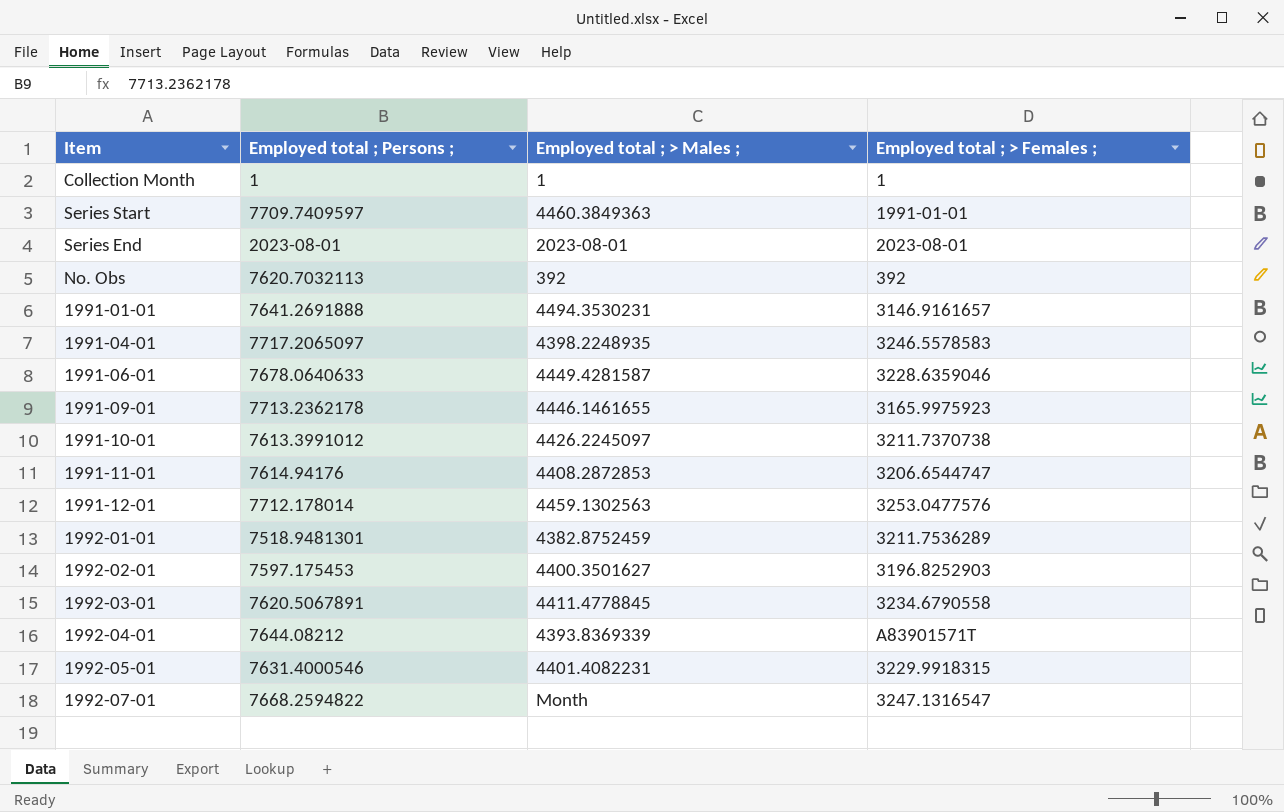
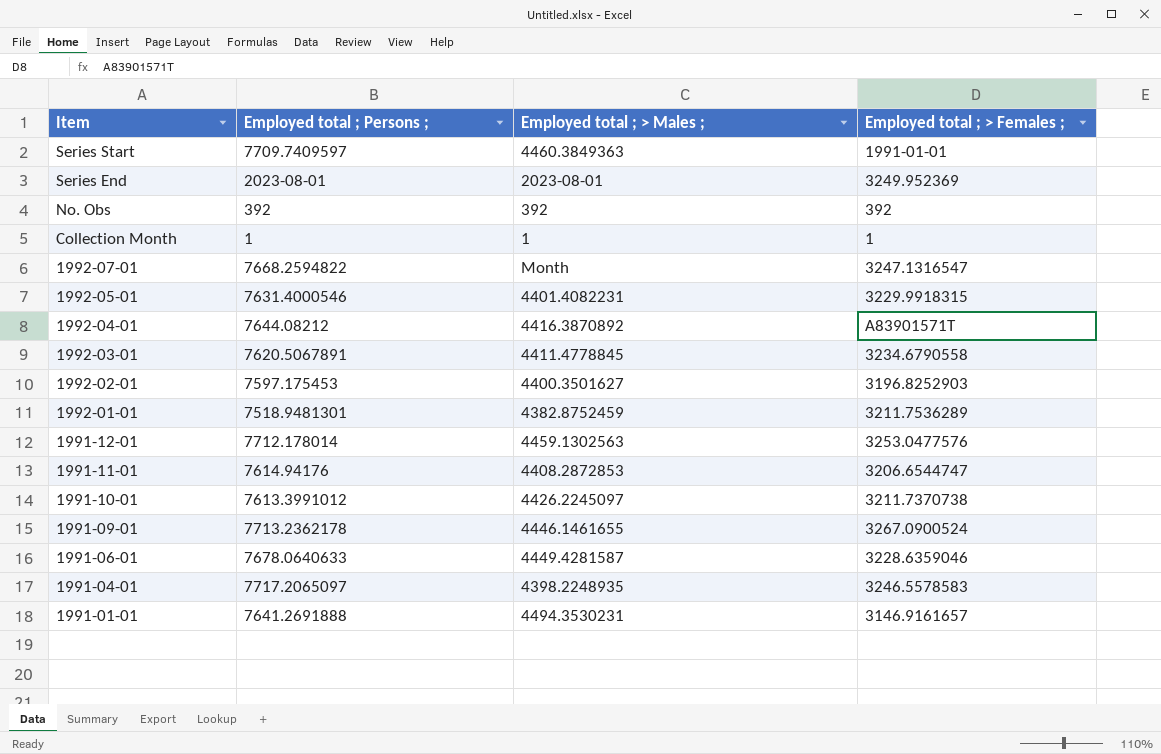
row order: none -> Item descending
Series End | Employed total ; > Females ;: 2023-08-01 -> 3249.952369
No. Obs | Employed total ; Persons ;: 7620.7032113 -> 392
1992-04-01 | Employed total ; > Males ;: 4393.8369339 -> 4416.3870892
1991-09-01 | Employed total ; > Females ;: 3165.9975923 -> 3267.0900524

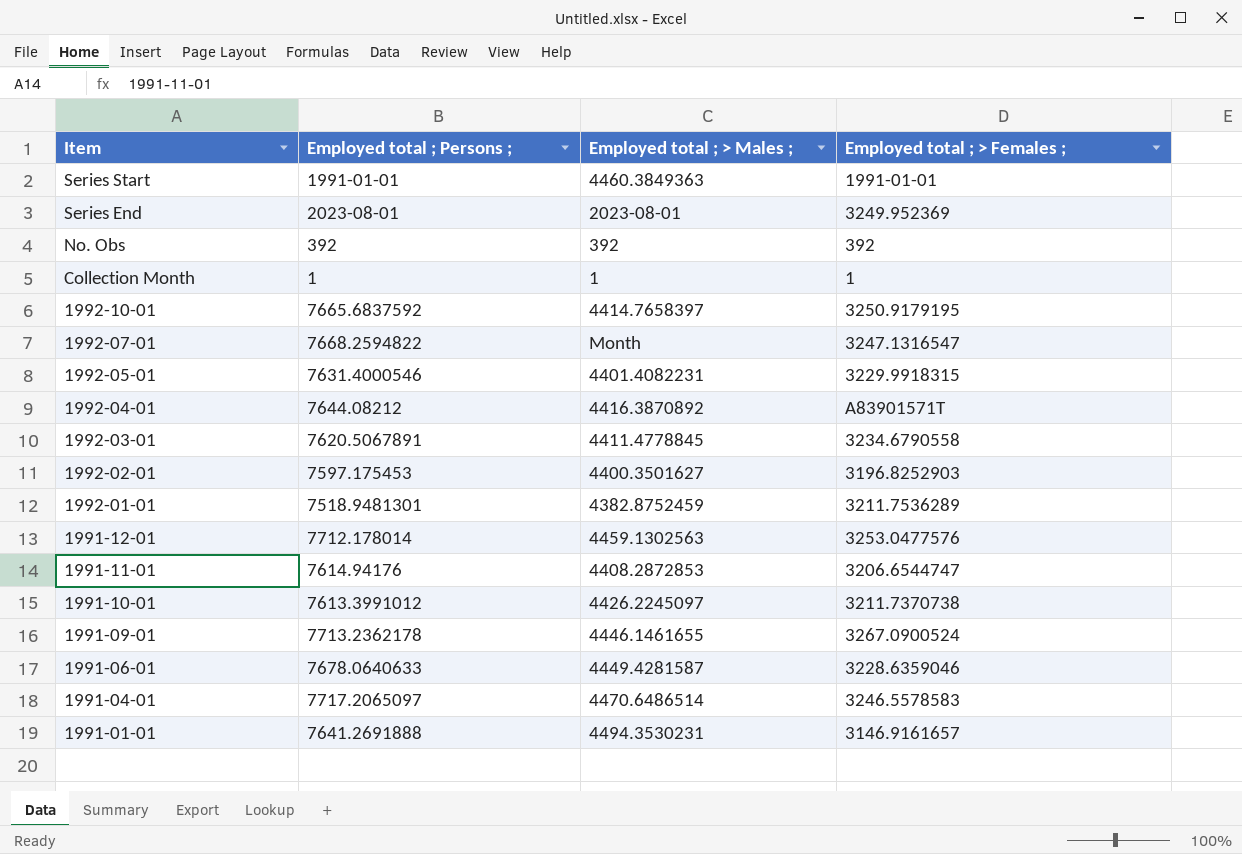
Series Start | Employed total ; Persons ;: 7709.7409597 -> 1991-01-01
row 1992-10-01: none -> 7665.6837592 | 4414.7658397 | 3250.9179195
1991-04-01 | Employed total ; > Males ;: 4398.2248935 -> 4470.6486514

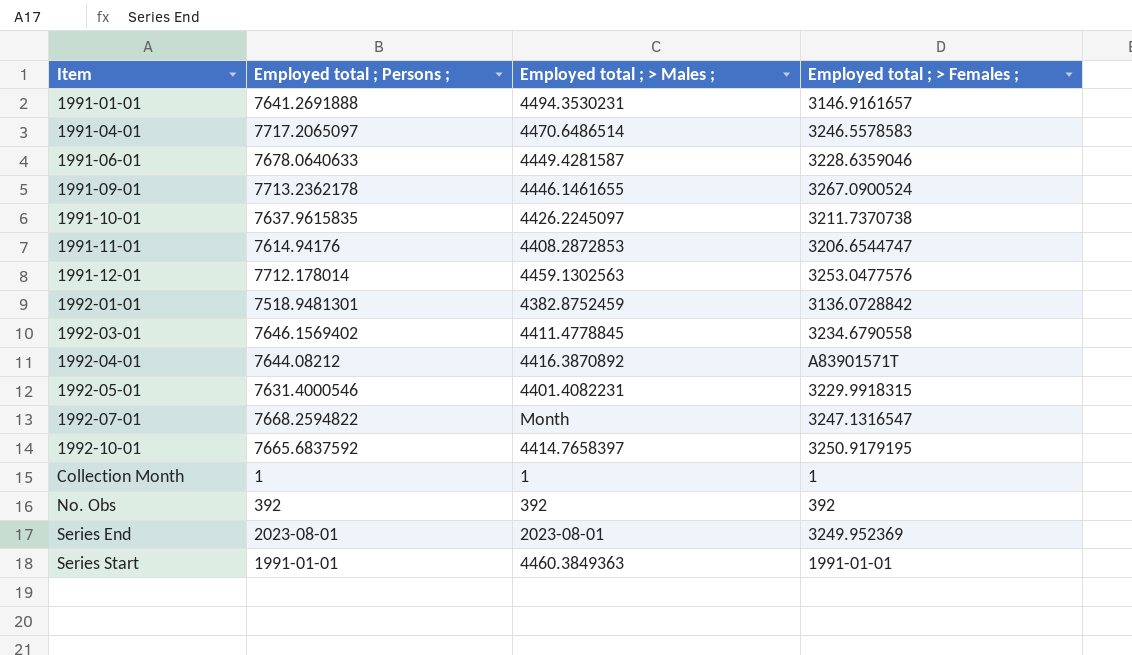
row order: Item descending -> Item ascending
row 1992-02-01: 7597.175453 | 4400.3501627 | 3196.8252903 -> none
1991-10-01 | Employed total ; Persons ;: 7613.3991012 -> 7637.9615835
1992-01-01 | Employed total ; > Females ;: 3211.7536289 -> 3136.0728842
1992-03-01 | Employed total ; Persons ;: 7620.5067891 -> 7646.1569402

